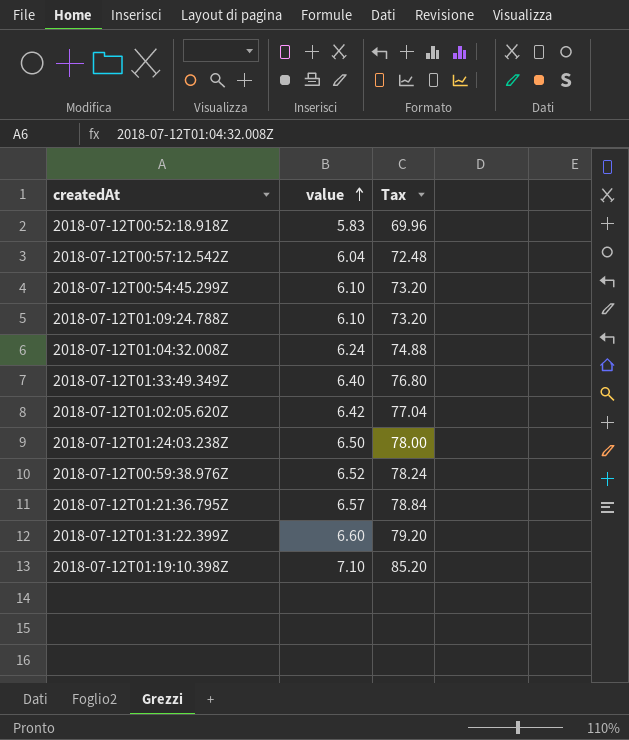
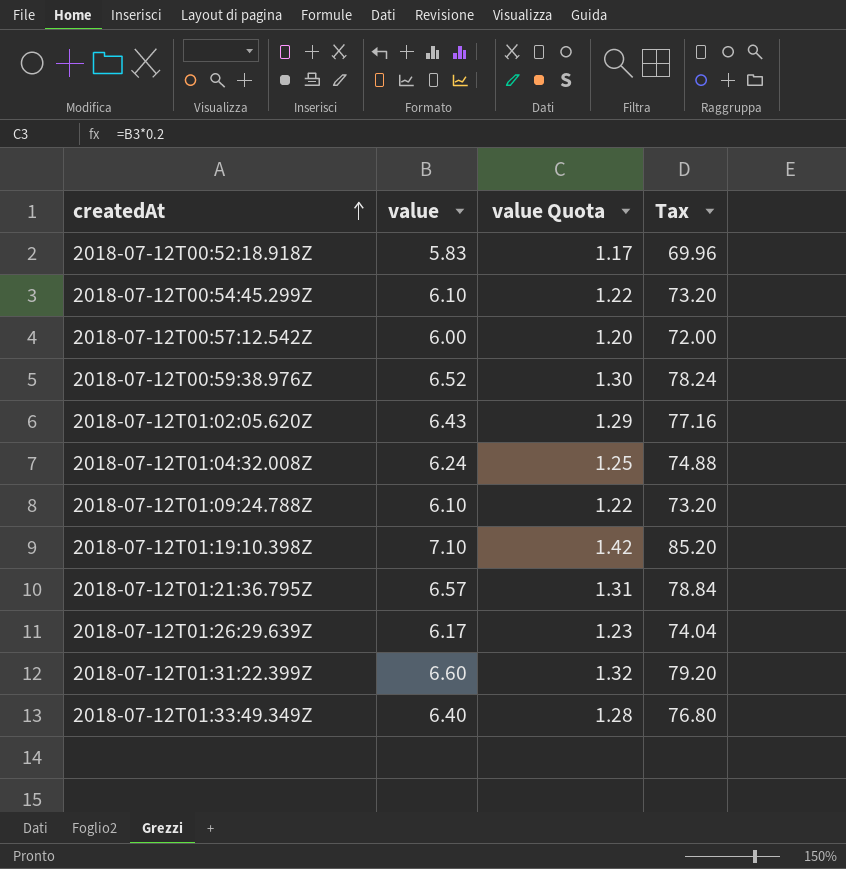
row order: value ascending -> createdAt ascending
column value Quota | formula: none -> [value] * 0.2
row 2018-07-12T01:24:03.238Z: 6.50 | 78.00 -> none
2018-07-12T00:57:12.542Z | value: 6.04 -> 6.00
2018-07-12T00:57:12.542Z | Tax: 72.48 -> 72.00
2018-07-12T01:02:05.620Z | value: 6.42 -> 6.43
2018-07-12T01:02:05.620Z | Tax: 77.04 -> 77.16
row 2018-07-12T01:26:29.639Z: none -> 6.17 | 1.23 | 74.04

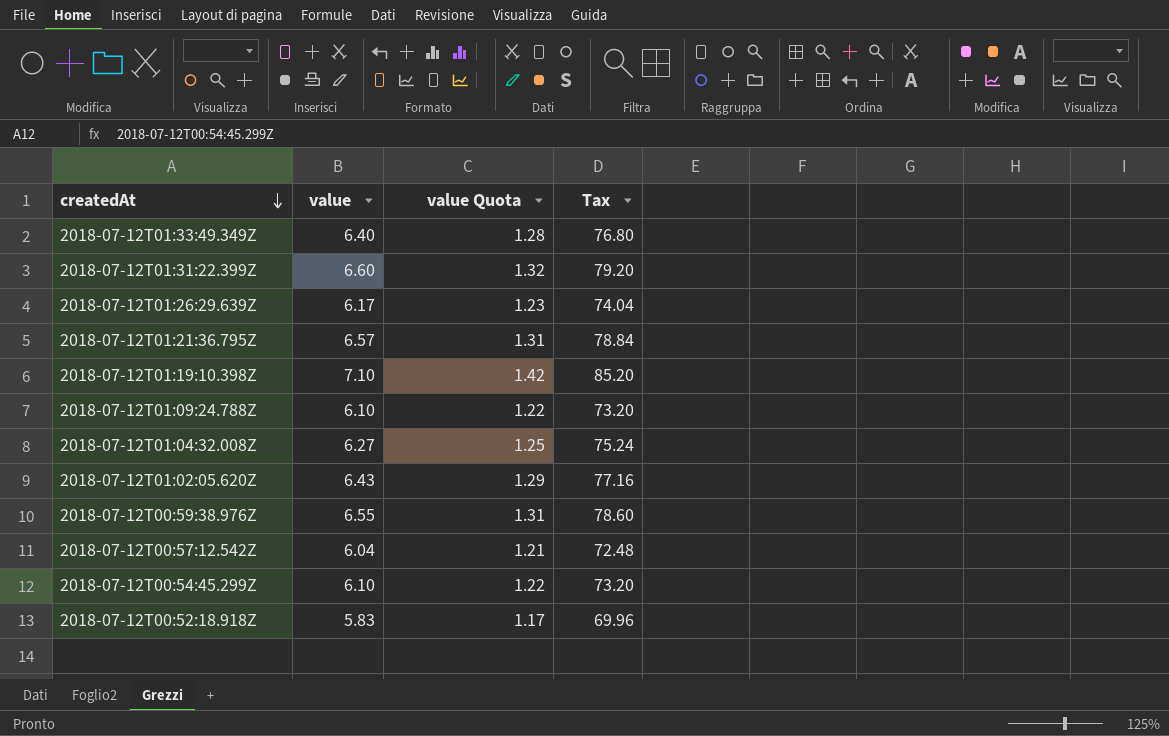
row order: createdAt ascending -> createdAt descending
2018-07-12T01:04:32.008Z | value: 6.24 -> 6.27
2018-07-12T01:04:32.008Z | Tax: 74.88 -> 75.24
2018-07-12T00:59:38.976Z | value: 6.52 -> 6.55
2018-07-12T00:59:38.976Z | value Quota: 1.30 -> 1.31
2018-07-12T00:59:38.976Z | Tax: 78.24 -> 78.60
2018-07-12T00:57:12.542Z | value: 6.00 -> 6.04
2018-07-12T00:57:12.542Z | value Quota: 1.20 -> 1.21
2018-07-12T00:57:12.542Z | Tax: 72.00 -> 72.48

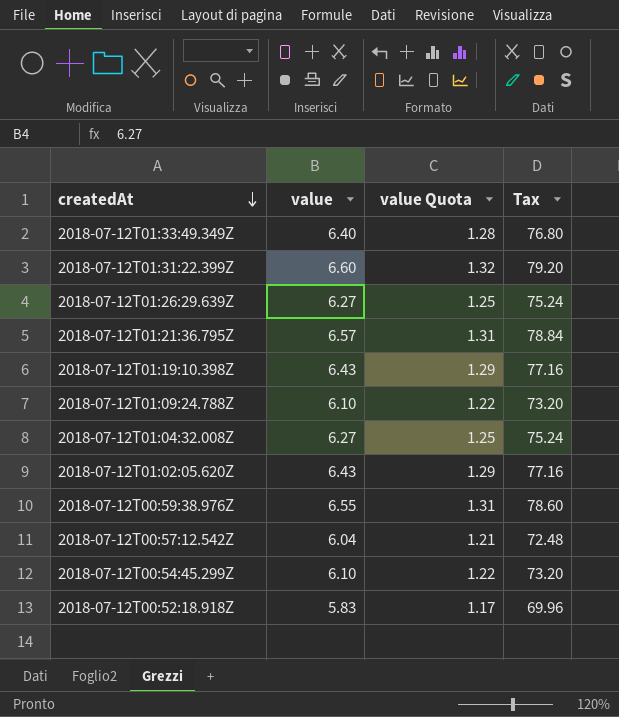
2018-07-12T01:26:29.639Z | value: 6.17 -> 6.27
2018-07-12T01:26:29.639Z | value Quota: 1.23 -> 1.25
2018-07-12T01:26:29.639Z | Tax: 74.04 -> 75.24
2018-07-12T01:19:10.398Z | value: 7.10 -> 6.43
2018-07-12T01:19:10.398Z | value Quota: 1.42 -> 1.29
2018-07-12T01:19:10.398Z | Tax: 85.20 -> 77.16

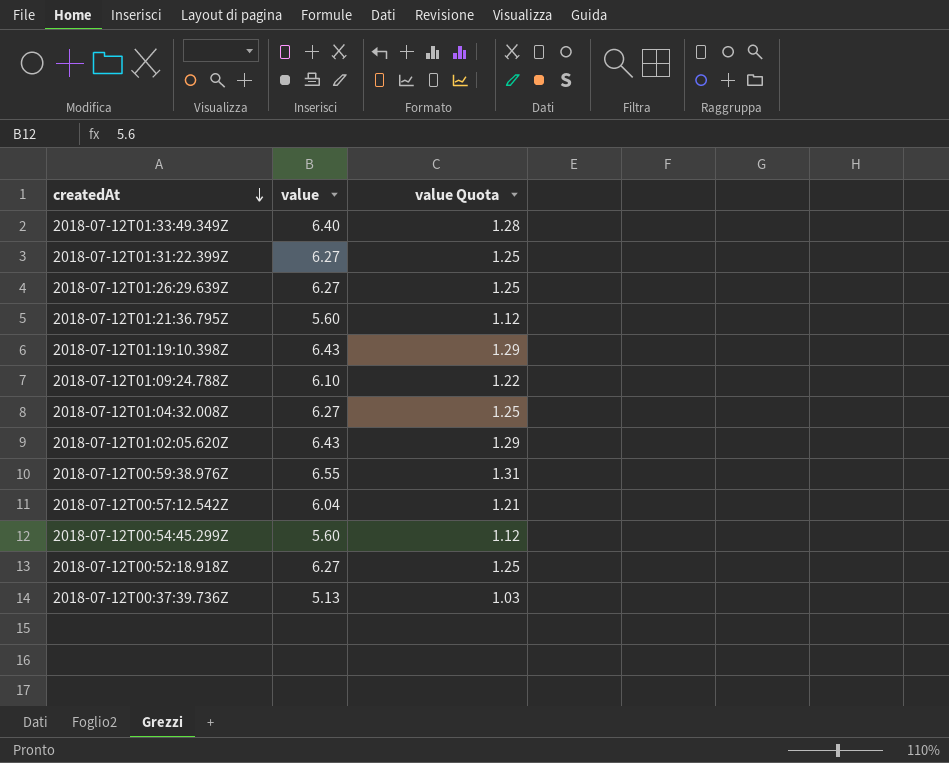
column Tax | formula: [value] * 12 -> none
2018-07-12T01:31:22.399Z | value: 6.60 -> 6.27
2018-07-12T01:31:22.399Z | value Quota: 1.32 -> 1.25
2018-07-12T01:21:36.795Z | value: 6.57 -> 5.60
2018-07-12T01:21:36.795Z | value Quota: 1.31 -> 1.12
2018-07-12T00:54:45.299Z | value: 6.10 -> 5.60
2018-07-12T00:54:45.299Z | value Quota: 1.22 -> 1.12
2018-07-12T00:52:18.918Z | value: 5.83 -> 6.27
2018-07-12T00:52:18.918Z | value Quota: 1.17 -> 1.25
row 2018-07-12T00:37:39.736Z: none -> 5.13 | 1.03

